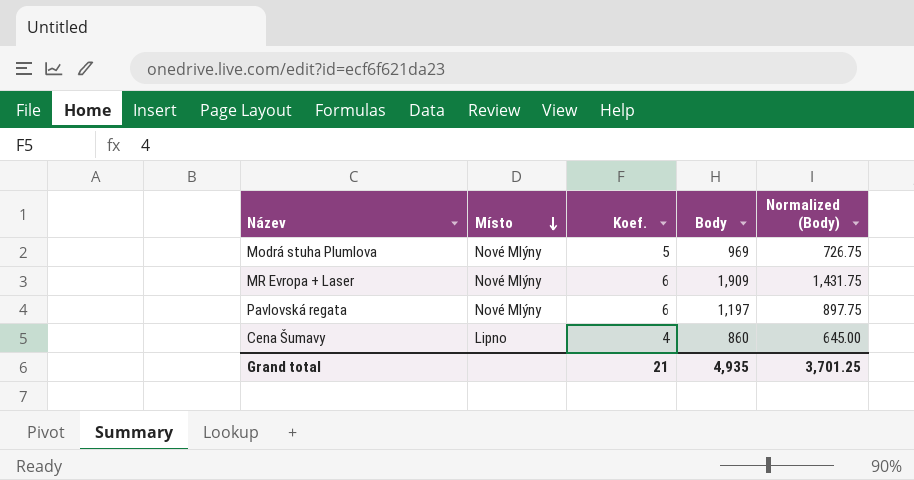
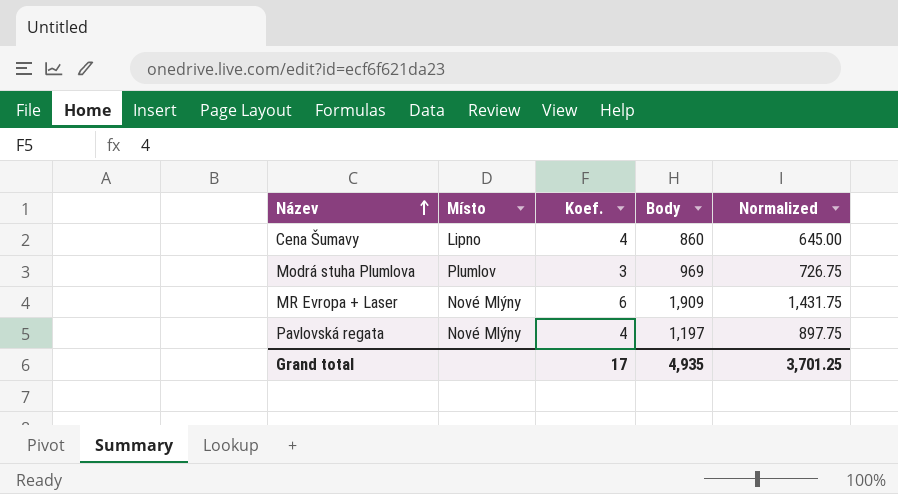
row order: Místo descending -> Název ascending
column name: Normalized (Body) -> Normalized
Modrá stuha Plumlova | Místo: Nové Mlýny -> Plumlov
Modrá stuha Plumlova | Koef.: 5 -> 3
Pavlovská regata | Koef.: 6 -> 4
Grand total | Koef.: 21 -> 17

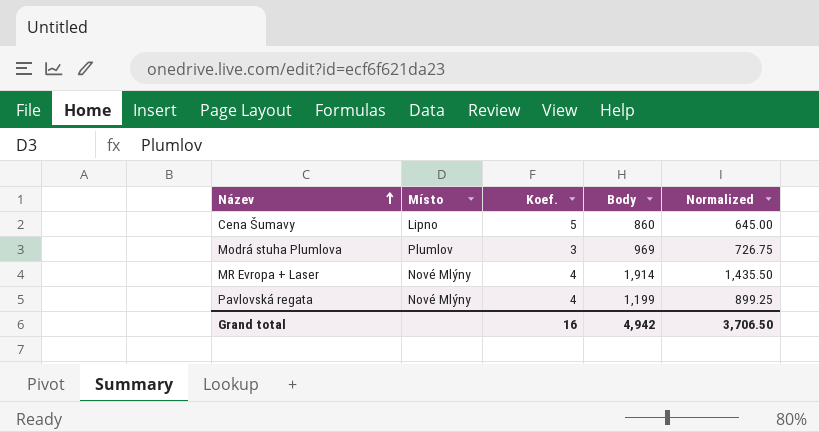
Cena Šumavy | Koef.: 4 -> 5
MR Evropa + Laser | Koef.: 6 -> 4
MR Evropa + Laser | Body: 1,909 -> 1,914
MR Evropa + Laser | Normalized: 1,431.75 -> 1,435.50
Pavlovská regata | Body: 1,197 -> 1,199
Pavlovská regata | Normalized: 897.75 -> 899.25
Grand total | Koef.: 17 -> 16
Grand total | Body: 4,935 -> 4,942
Grand total | Normalized: 3,701.25 -> 3,706.50

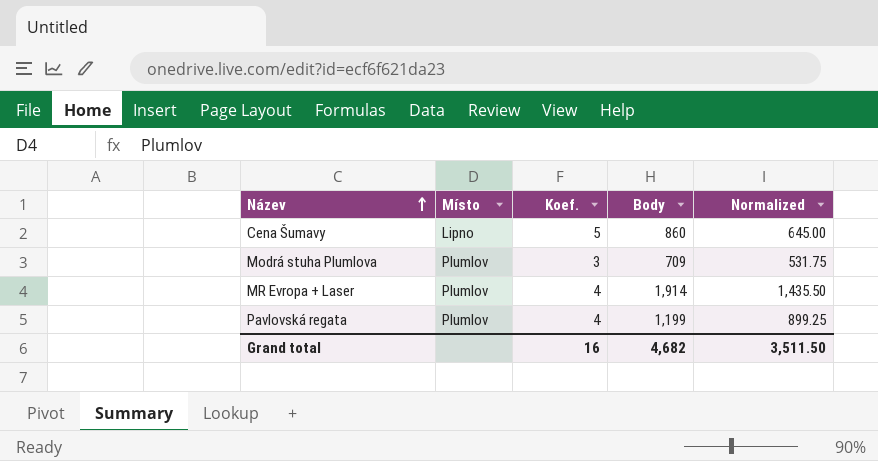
Modrá stuha Plumlova | Body: 969 -> 709
Modrá stuha Plumlova | Normalized: 726.75 -> 531.75
MR Evropa + Laser | Místo: Nové Mlýny -> Plumlov
Pavlovská regata | Místo: Nové Mlýny -> Plumlov
Grand total | Body: 4,942 -> 4,682
Grand total | Normalized: 3,706.50 -> 3,511.50

